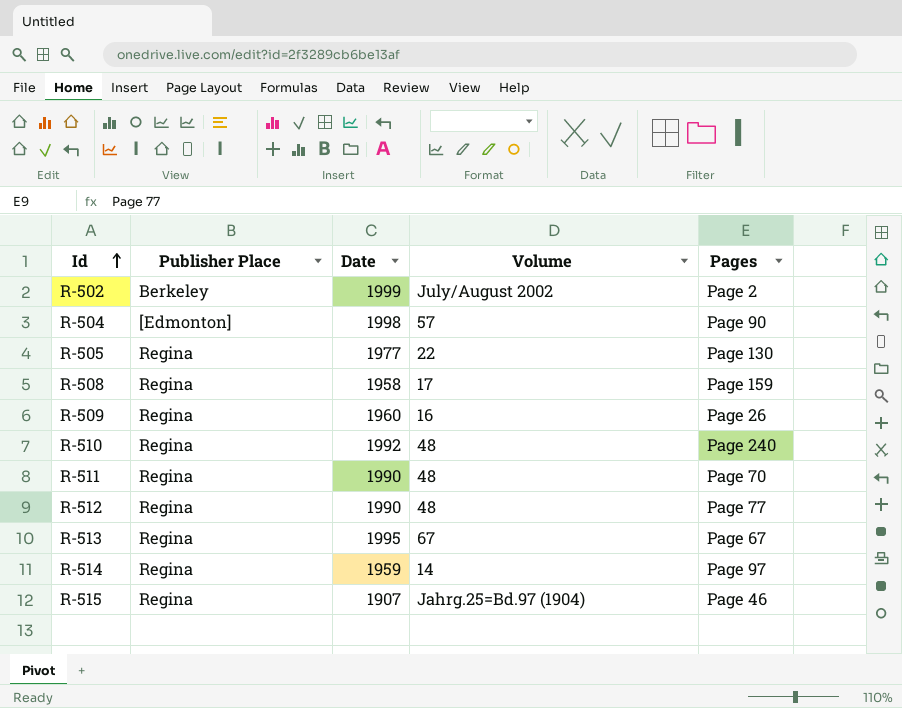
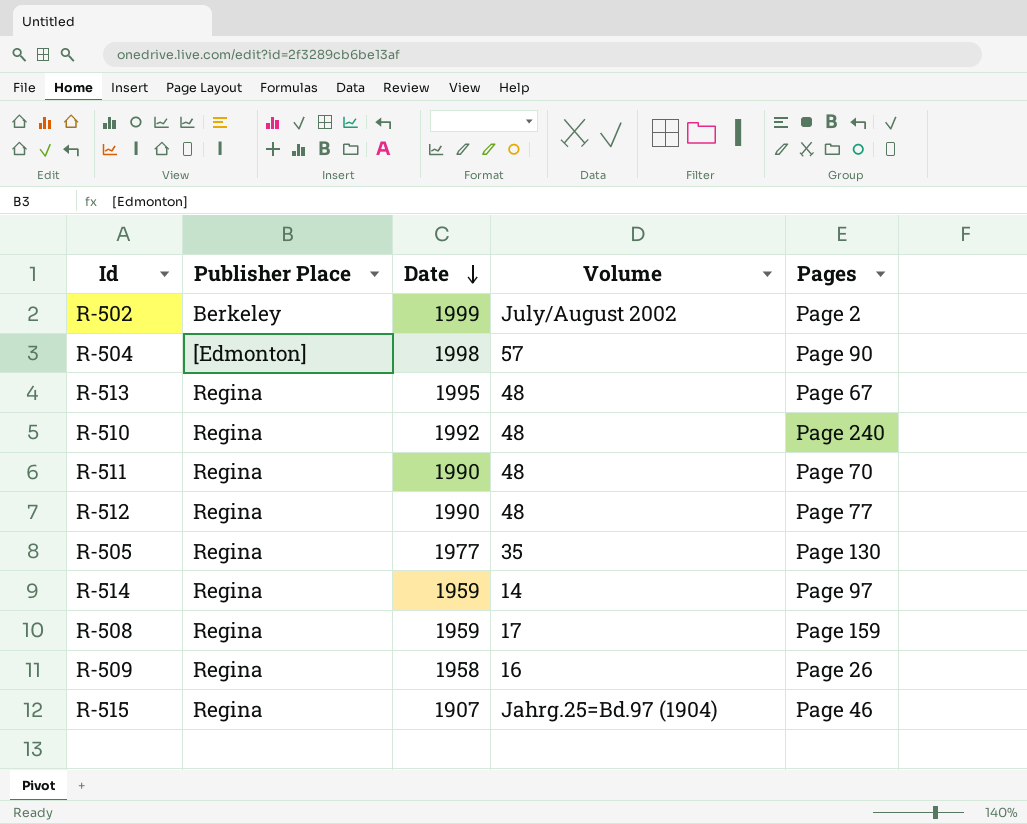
row order: Id ascending -> Date descending
R-513 | Volume: 67 -> 48
R-505 | Volume: 22 -> 35
R-508 | Date: 1958 -> 1959
R-509 | Date: 1960 -> 1958

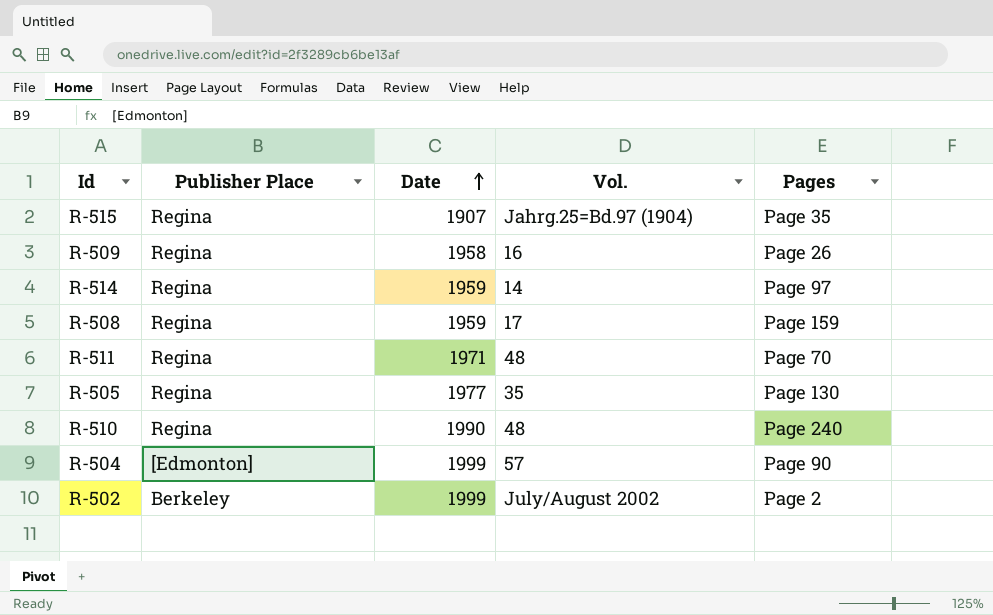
row order: Date descending -> Date ascending
column name: Volume -> Vol.
row R-513: Regina | 1995 | 48 | Page 67 -> none
row R-512: Regina | 1990 | 48 | Page 77 -> none
R-515 | Pages: Page 46 -> Page 35
R-511 | Date: 1990 -> 1971
R-510 | Date: 1992 -> 1990
R-504 | Date: 1998 -> 1999

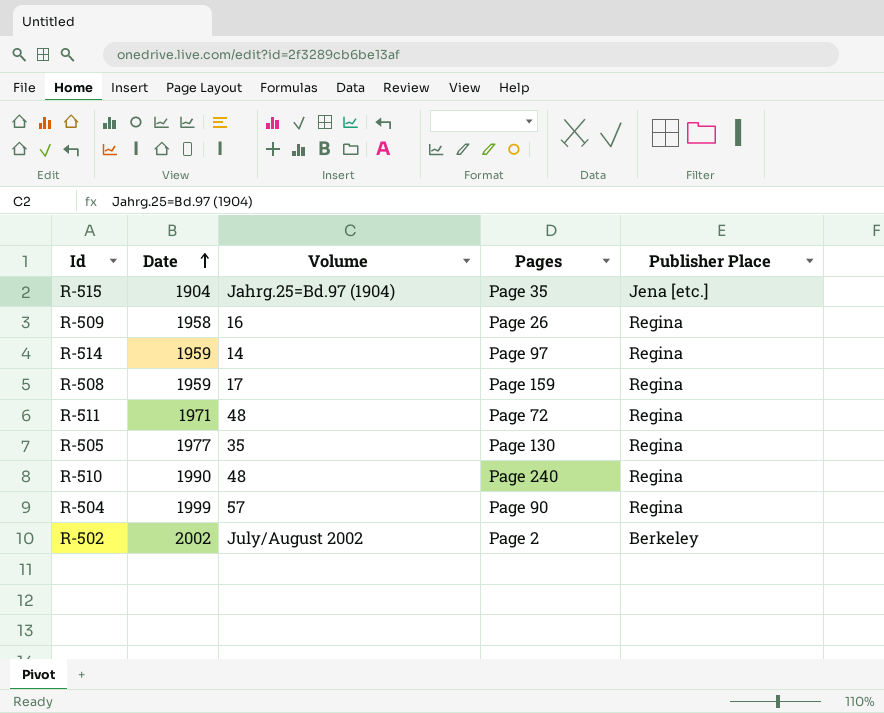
column name: Vol. -> Volume
column Publisher Place | position: 2 -> 5
R-515 | Date: 1907 -> 1904
R-515 | Publisher Place: Regina -> Jena [etc.]
R-511 | Pages: Page 70 -> Page 72
R-504 | Publisher Place: [Edmonton] -> Regina
R-502 | Date: 1999 -> 2002

